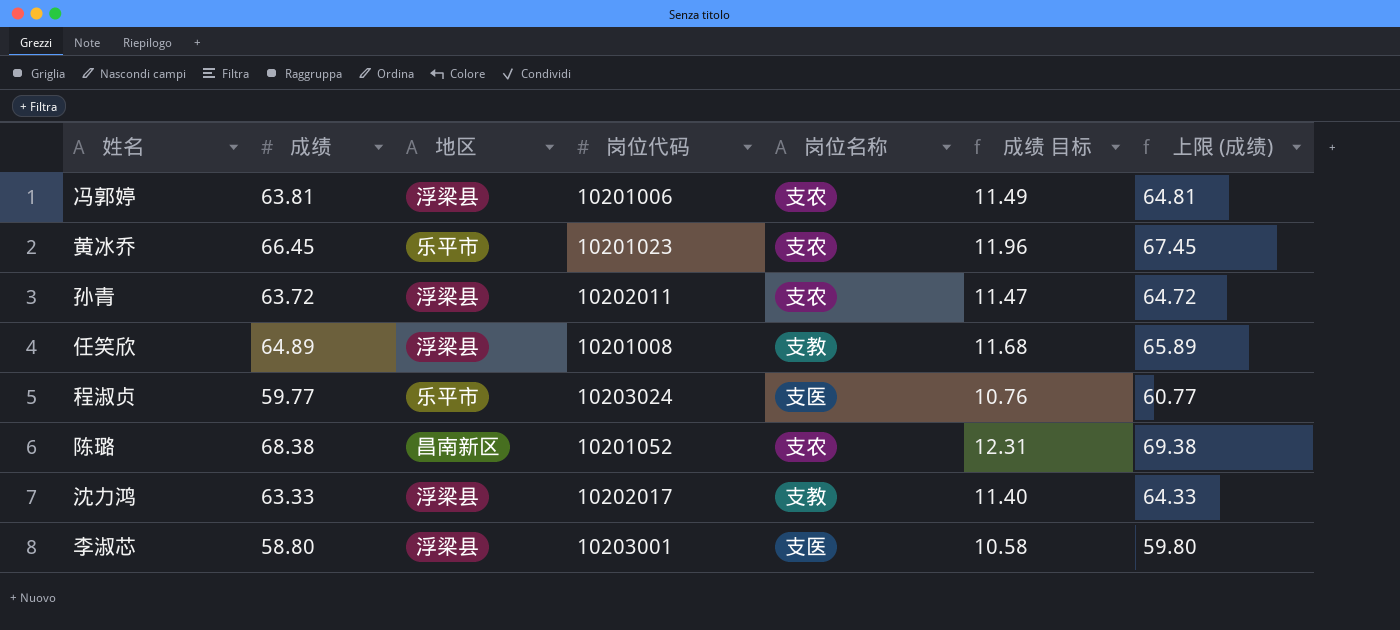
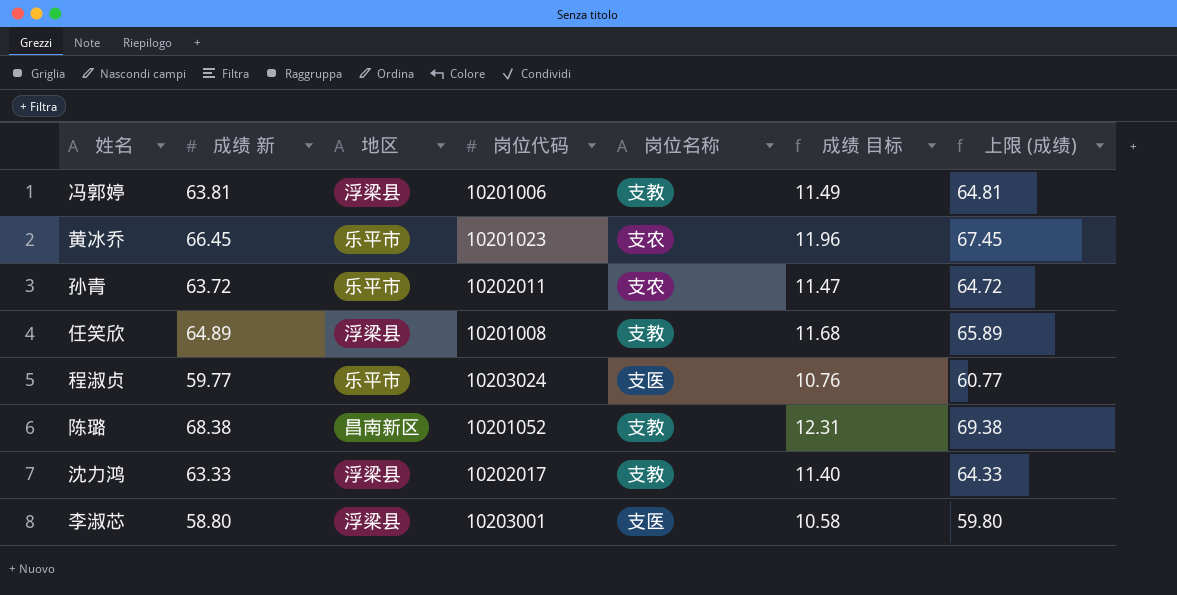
column name: 成绩 -> 成绩 新
冯郭婷 | 岗位名称: 支农 -> 支教
孙青 | 地区: 浮梁县 -> 乐平市
陈璐 | 岗位名称: 支农 -> 支教

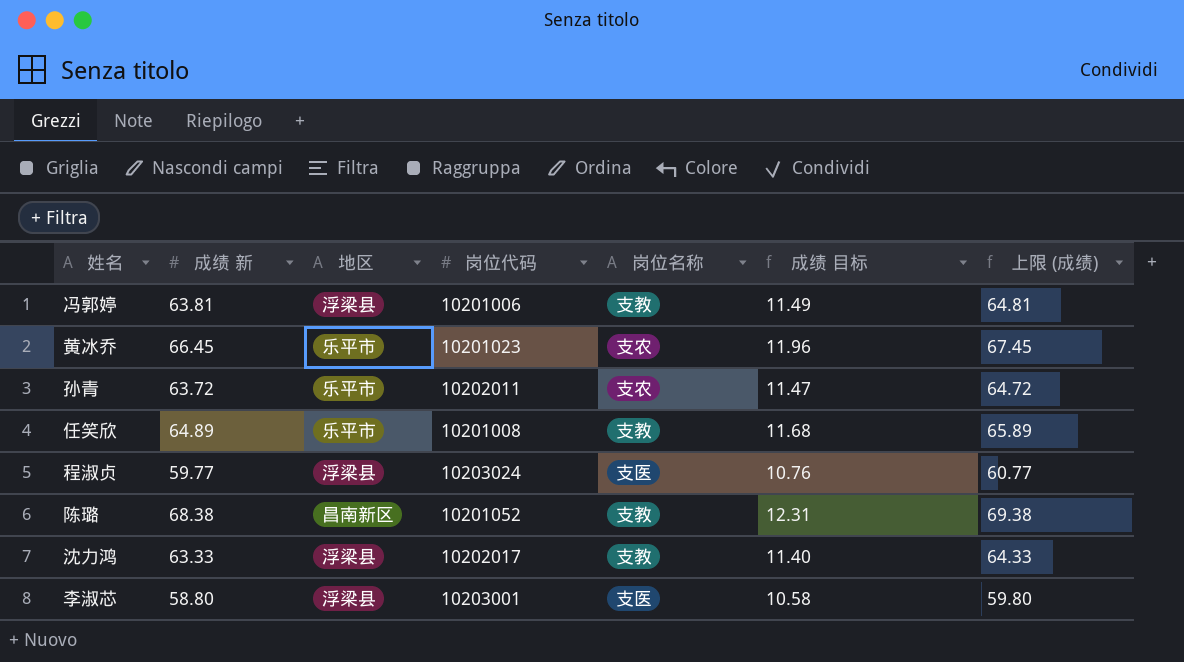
任笑欣 | 地区: 浮梁县 -> 乐平市
程淑贞 | 地区: 乐平市 -> 浮梁县

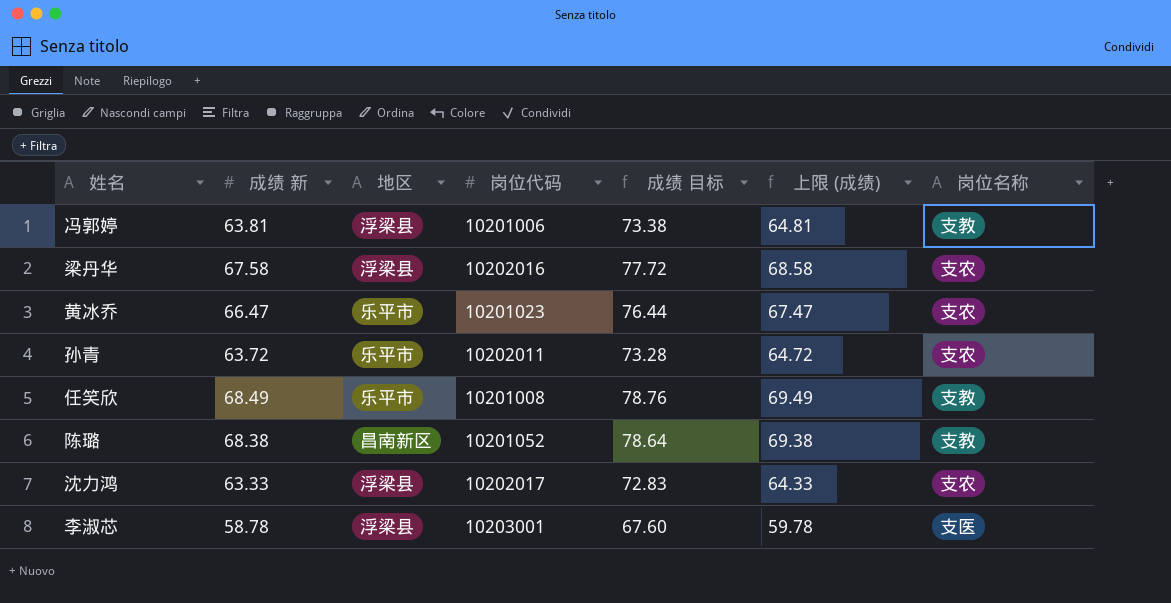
column 成绩 目标 | formula: [成绩 新] * 0.18 -> [成绩 新] * 1.15
column 岗位名称 | position: 5 -> 7
row 程淑贞: 59.77 | 浮梁县 | 10203024 | 支医 | 10.76 | 60.77 -> none
row 梁丹华: none -> 67.58 | 浮梁县 | 10202016 | 77.72 | 68.58 | 支农
黄冰乔 | 成绩 新: 66.45 -> 66.47
黄冰乔 | 上限 (成绩): 67.45 -> 67.47
任笑欣 | 成绩 新: 64.89 -> 68.49
任笑欣 | 上限 (成绩): 65.89 -> 69.49
沈力鸿 | 岗位名称: 支教 -> 支农
李淑芯 | 成绩 新: 58.80 -> 58.78
李淑芯 | 上限 (成绩): 59.80 -> 59.78

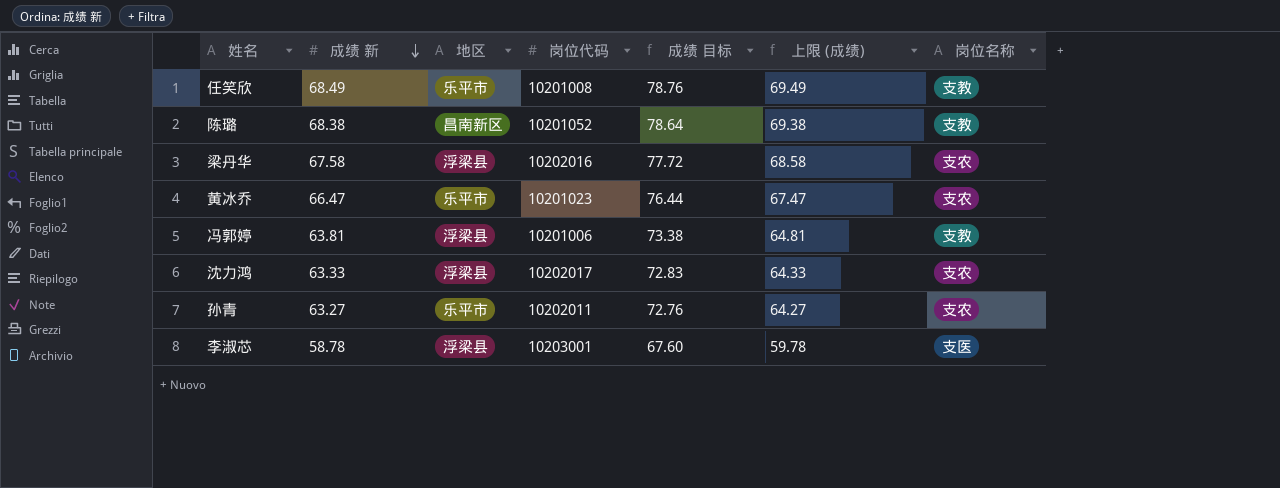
row order: none -> 成绩 新 descending
孙青 | 成绩 新: 63.72 -> 63.27
孙青 | 成绩 目标: 73.28 -> 72.76
孙青 | 上限 (成绩): 64.72 -> 64.27

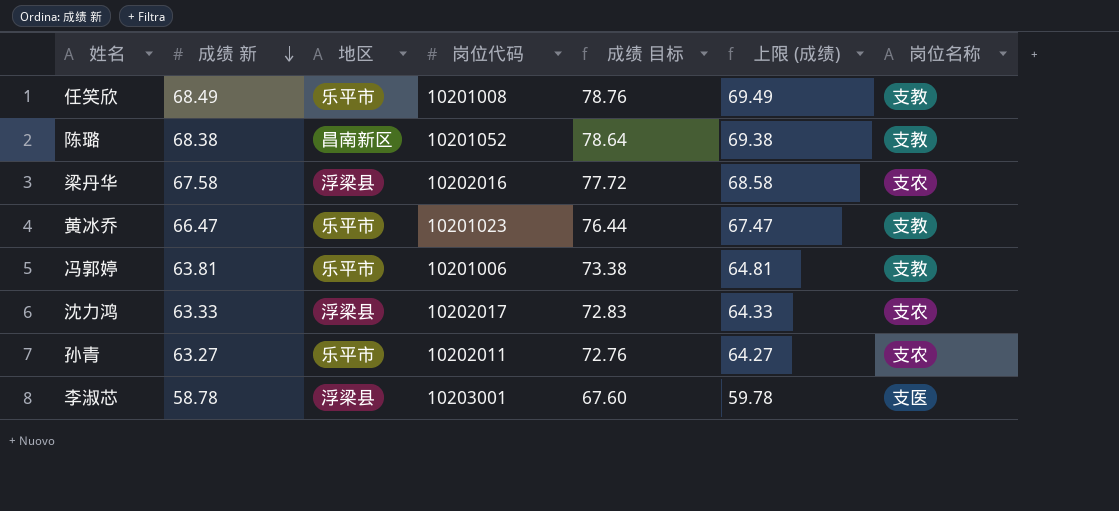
黄冰乔 | 岗位名称: 支农 -> 支教
冯郭婷 | 地区: 浮梁县 -> 乐平市

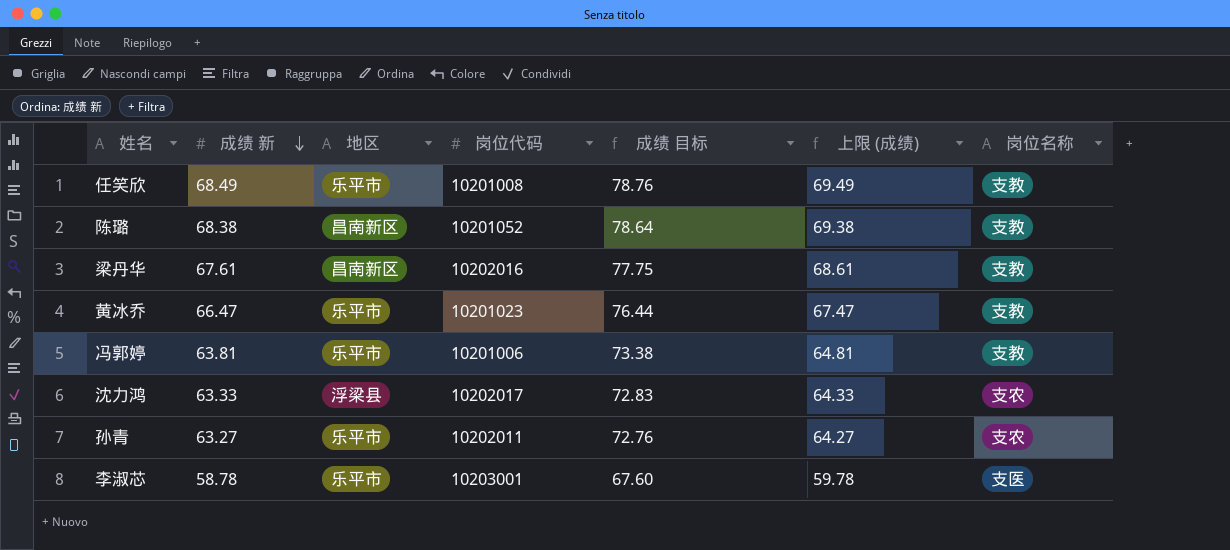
梁丹华 | 成绩 新: 67.58 -> 67.61
梁丹华 | 地区: 浮梁县 -> 昌南新区
梁丹华 | 成绩 目标: 77.72 -> 77.75
梁丹华 | 上限 (成绩): 68.58 -> 68.61
梁丹华 | 岗位名称: 支农 -> 支教
李淑芯 | 地区: 浮梁县 -> 乐平市

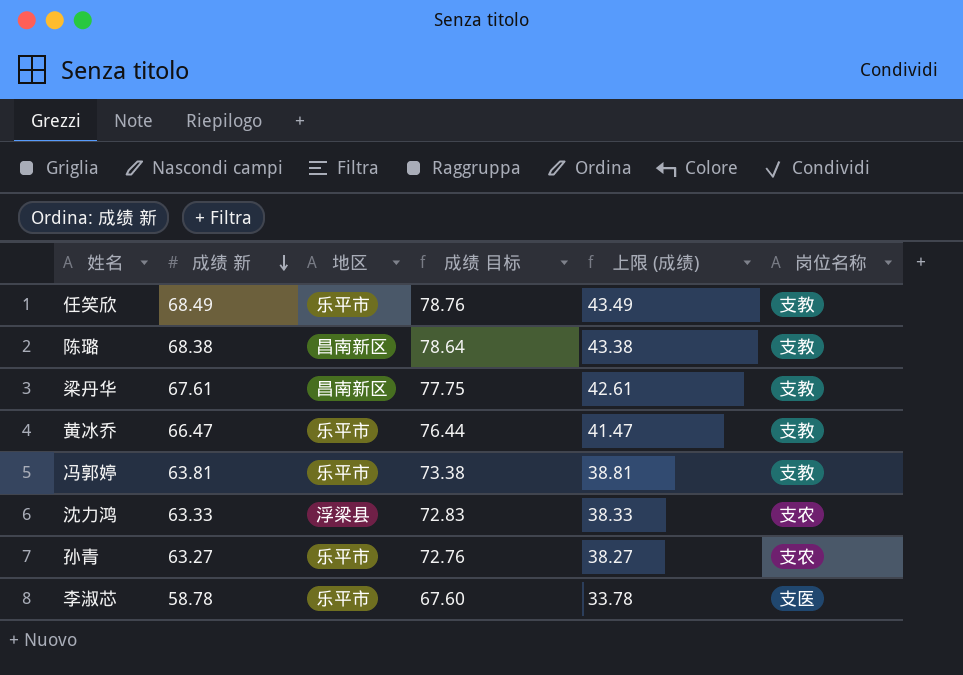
column 岗位代码 | position: 4 -> none
column 上限 (成绩) | formula: [成绩 新] + 1 -> [成绩 新] - 25

